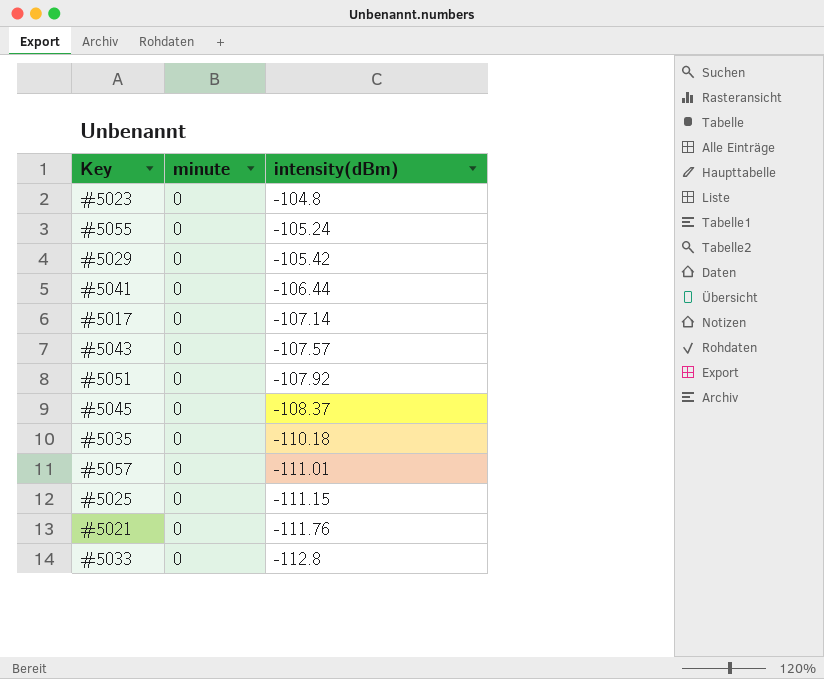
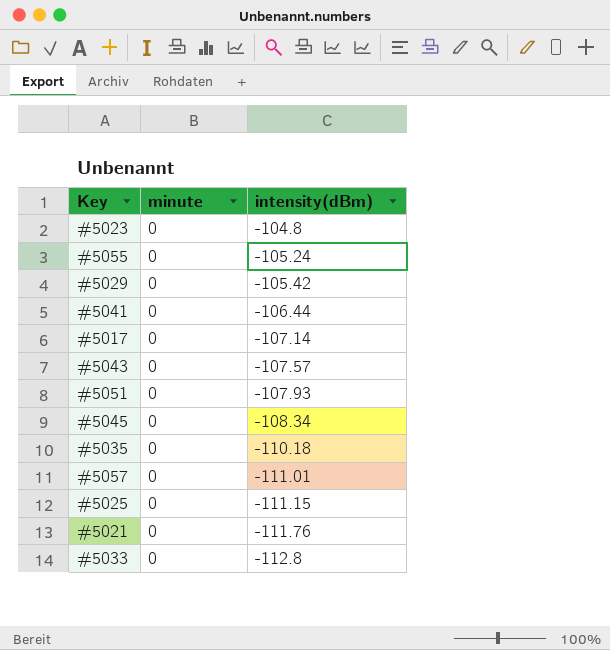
#5051 | intensity(dBm): -107.92 -> -107.93
#5045 | intensity(dBm): -108.37 -> -108.34

